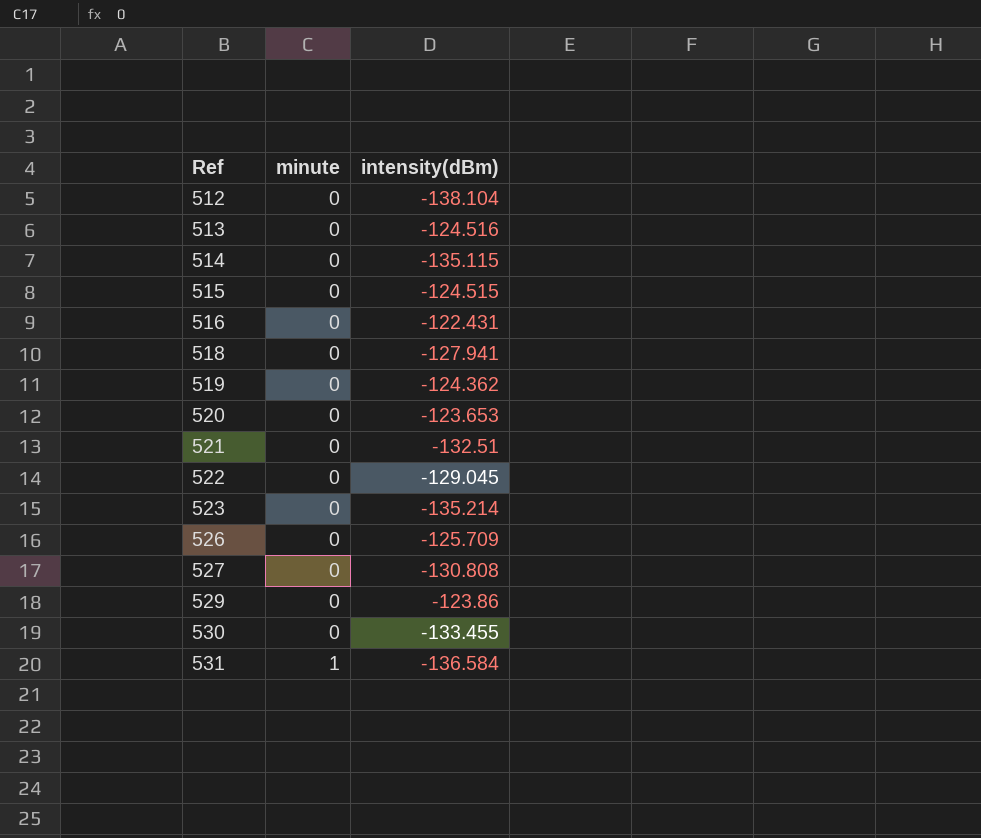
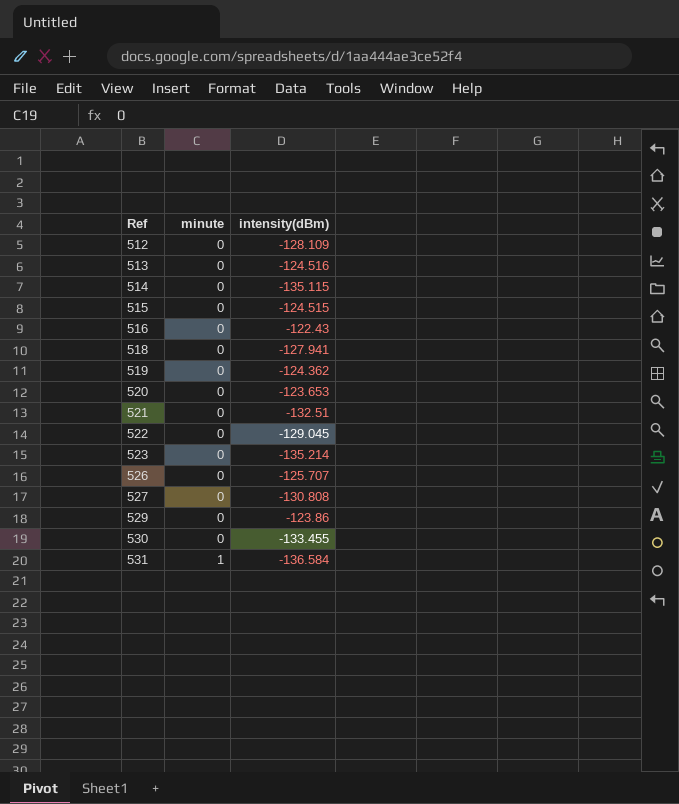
512 | intensity(dBm): -138.104 -> -128.109
516 | intensity(dBm): -122.431 -> -122.43
526 | intensity(dBm): -125.709 -> -125.707

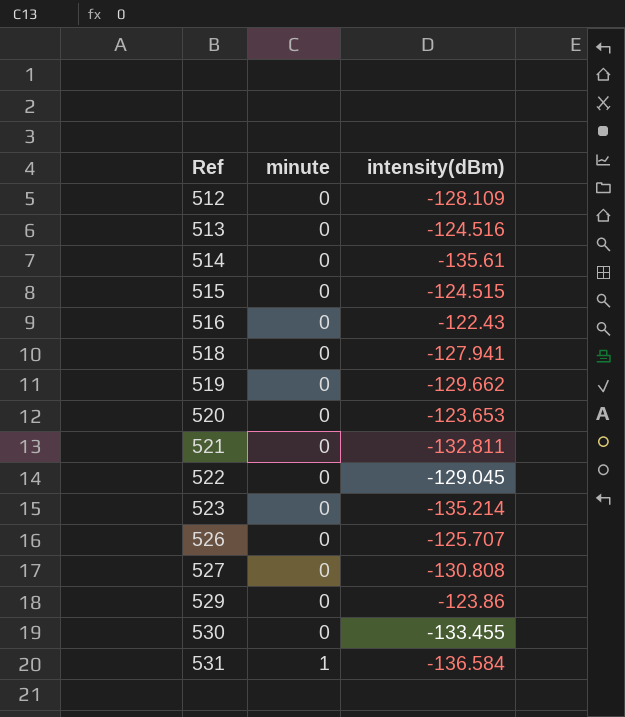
514 | intensity(dBm): -135.115 -> -135.61
519 | intensity(dBm): -124.362 -> -129.662
521 | intensity(dBm): -132.51 -> -132.811

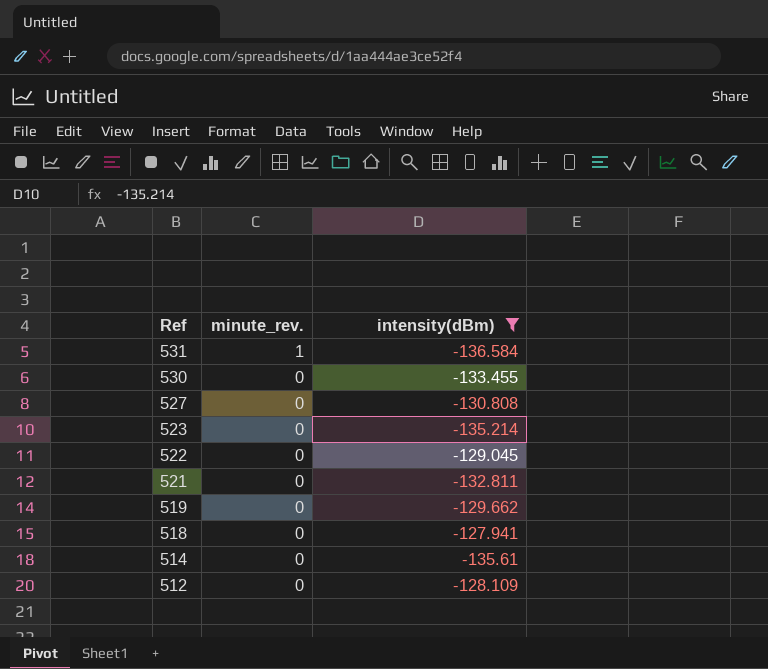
filter: none -> intensity(dBm) <= -127.941
row order: Ref ascending -> Ref descending
column name: minute -> minute_rev.

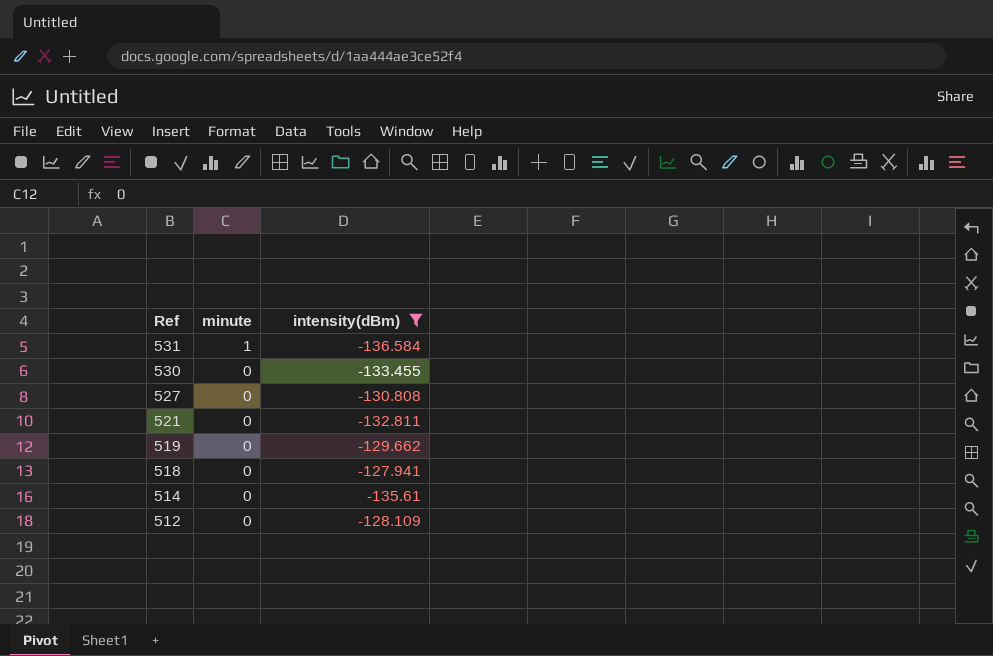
column name: minute_rev. -> minute
row 523: 0 | -135.214 -> none
row 522: 0 | -129.045 -> none

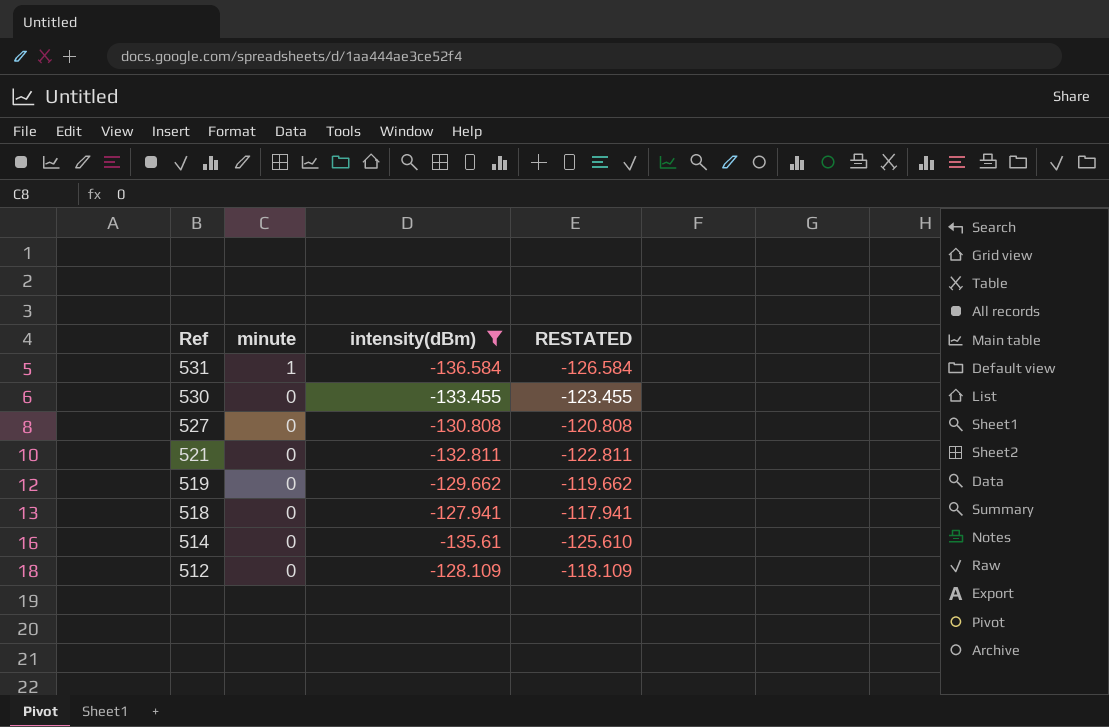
column RESTATED | formula: none -> [intensity(dBm)] + 10

